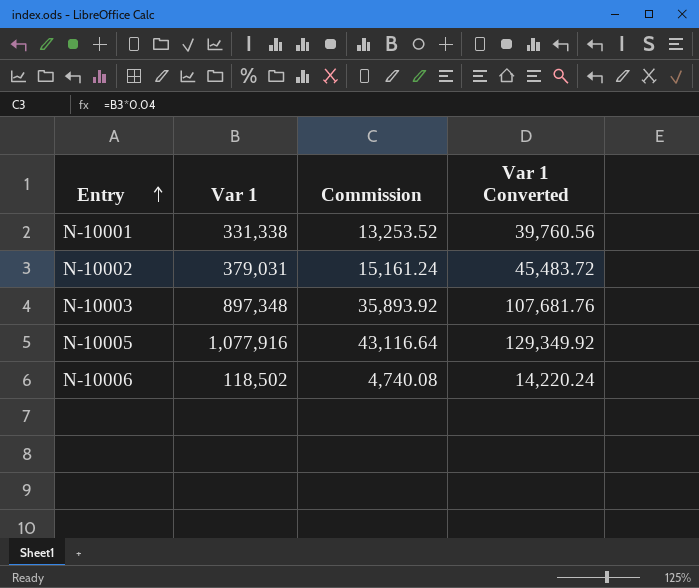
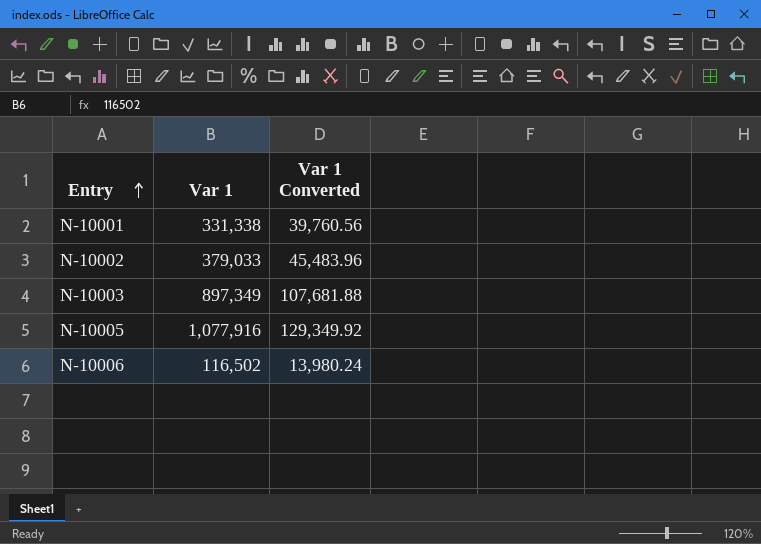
column Commission | formula: [Var 1] * 0.04 -> none
N-10002 | Var 1: 379,031 -> 379,033
N-10002 | Var 1 Converted: 45,483.72 -> 45,483.96
N-10003 | Var 1: 897,348 -> 897,349
N-10003 | Var 1 Converted: 107,681.76 -> 107,681.88
N-10006 | Var 1: 118,502 -> 116,502
N-10006 | Var 1 Converted: 14,220.24 -> 13,980.24

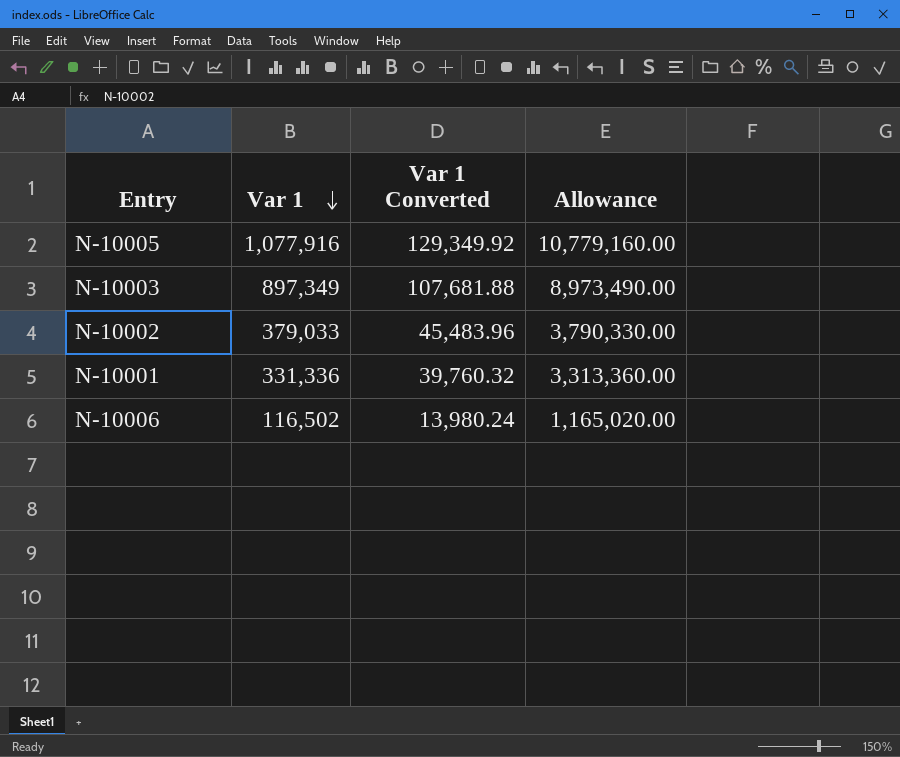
row order: Entry ascending -> Var 1 descending
column Allowance | formula: none -> [Var 1] * 10
N-10001 | Var 1: 331,338 -> 331,336
N-10001 | Var 1 Converted: 39,760.56 -> 39,760.32

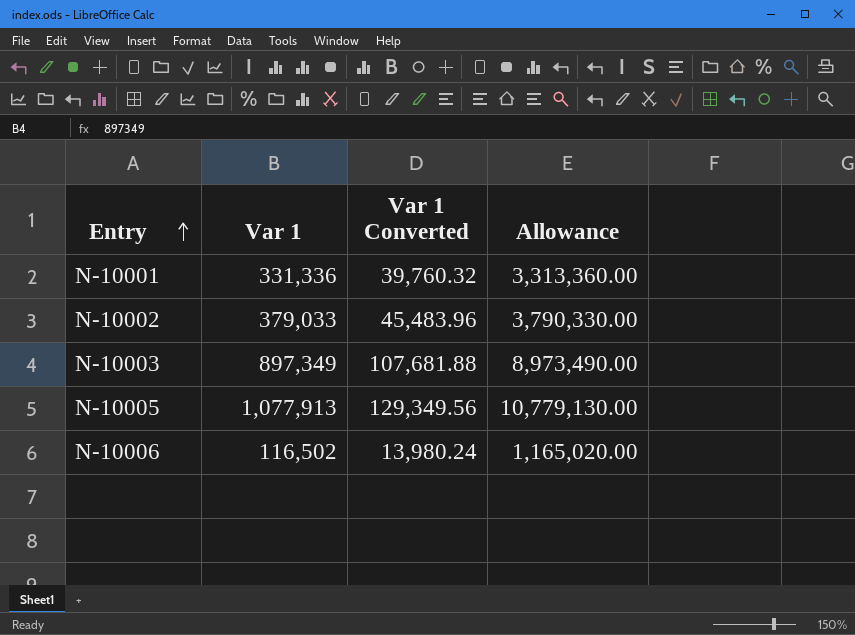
row order: Var 1 descending -> Entry ascending
N-10005 | Var 1: 1,077,916 -> 1,077,913
N-10005 | Var 1 Converted: 129,349.92 -> 129,349.56
N-10005 | Allowance: 10,779,160.00 -> 10,779,130.00

